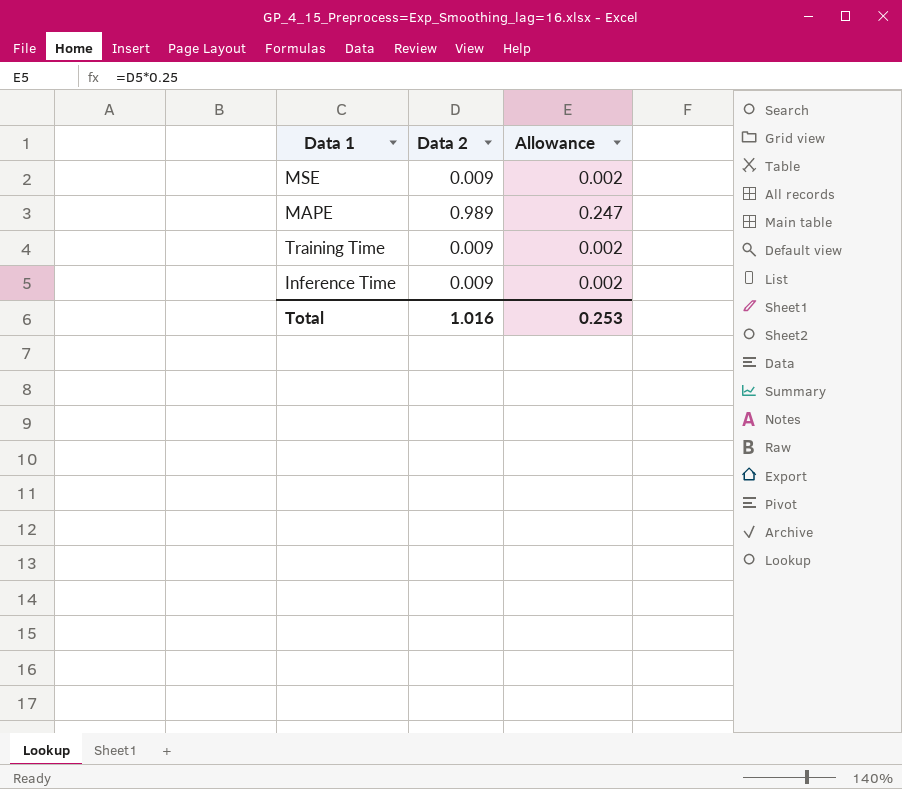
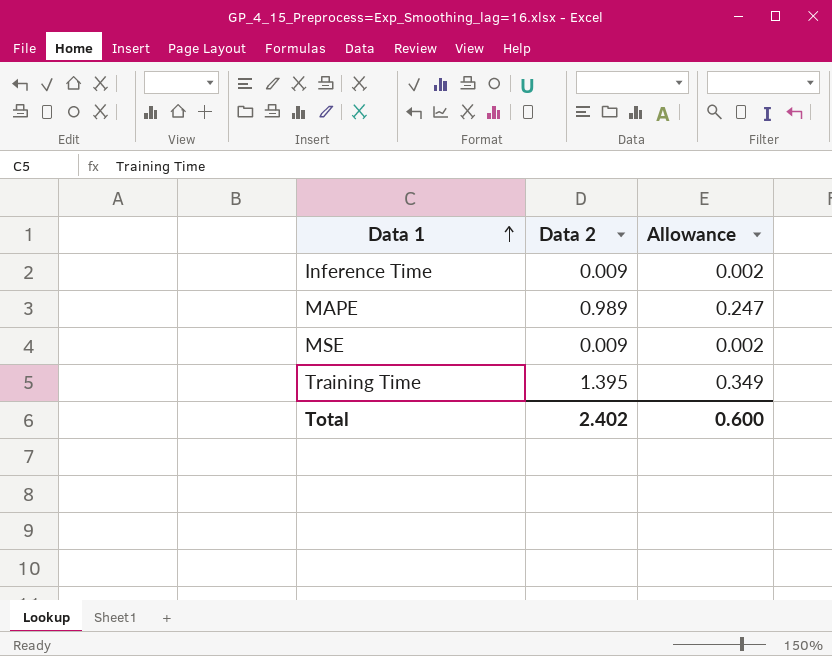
row order: none -> Data 1 ascending
Training Time | Data 2: 0.009 -> 1.395
Training Time | Allowance: 0.002 -> 0.349
Total | Data 2: 1.016 -> 2.402
Total | Allowance: 0.253 -> 0.600

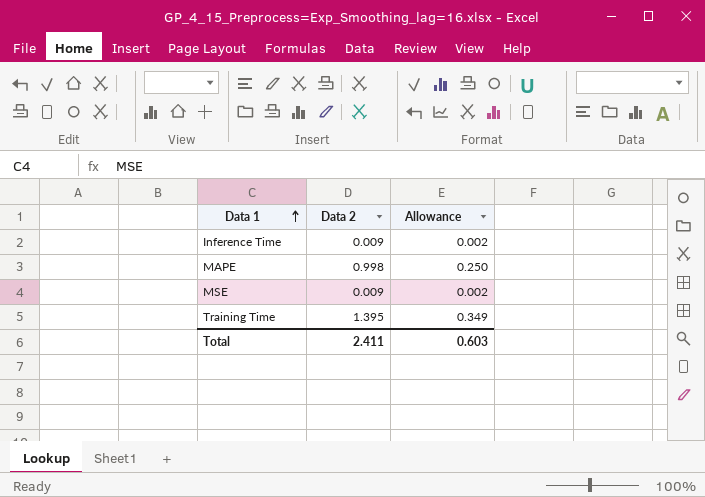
MAPE | Data 2: 0.989 -> 0.998
MAPE | Allowance: 0.247 -> 0.250
Total | Data 2: 2.402 -> 2.411
Total | Allowance: 0.600 -> 0.603

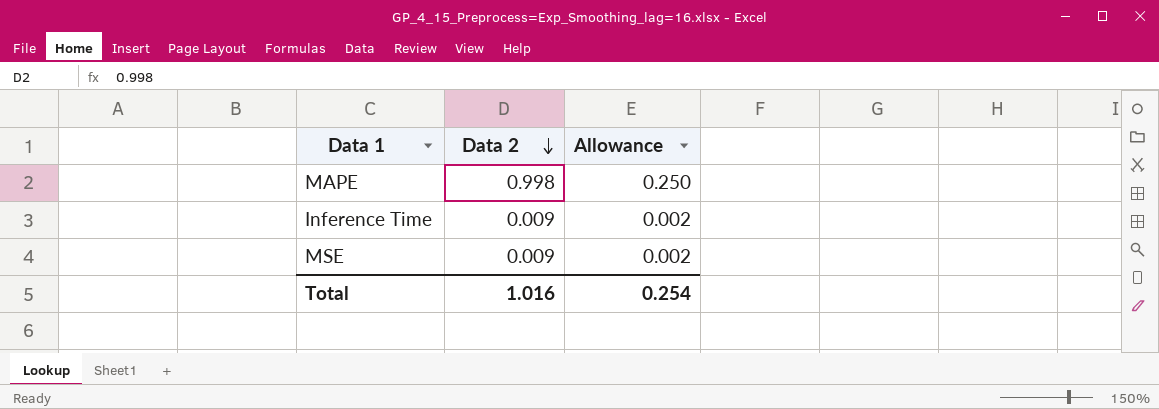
row order: Data 1 ascending -> Data 2 descending
row Training Time: 1.395 | 0.349 -> none
Total | Data 2: 2.411 -> 1.016
Total | Allowance: 0.603 -> 0.254

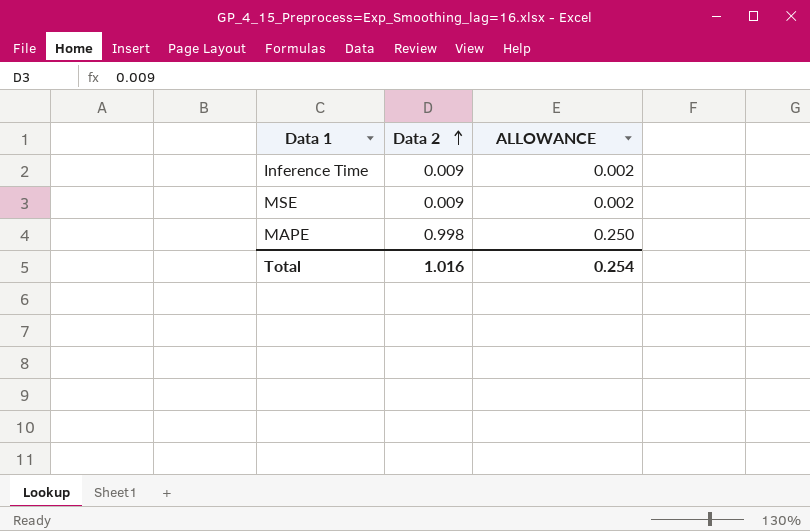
row order: Data 2 descending -> Data 2 ascending
column name: Allowance -> ALLOWANCE

